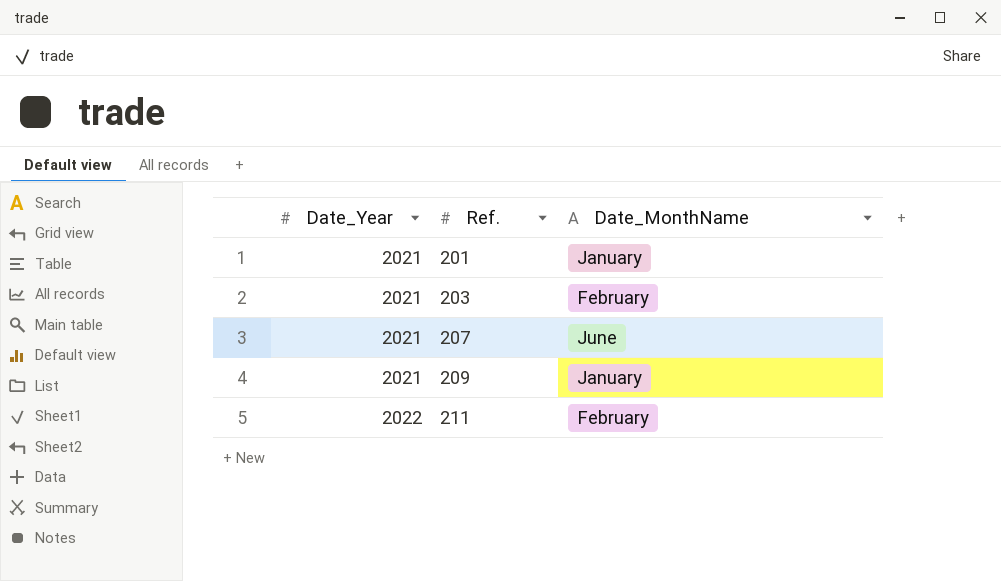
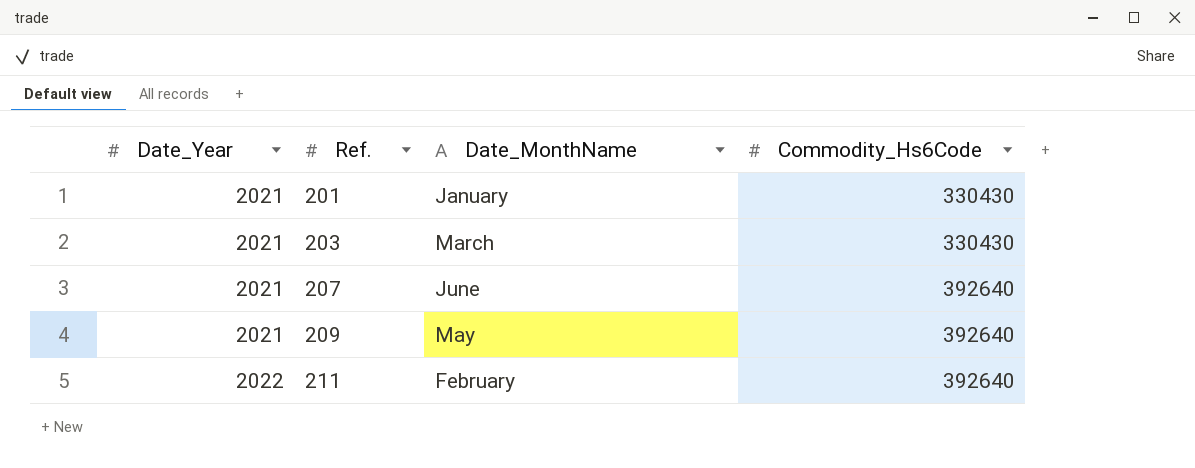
column Commodity_Hs6Code | position: none -> 4
203 | Date_MonthName: February -> March
209 | Date_MonthName: January -> May

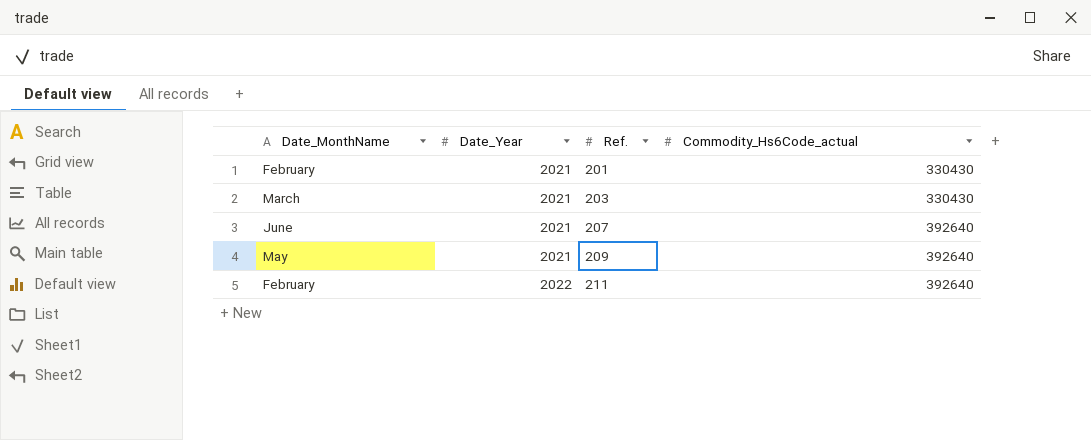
column Date_MonthName | position: 3 -> 1
column name: Commodity_Hs6Code -> Commodity_Hs6Code_actual
201 | Date_MonthName: January -> February

